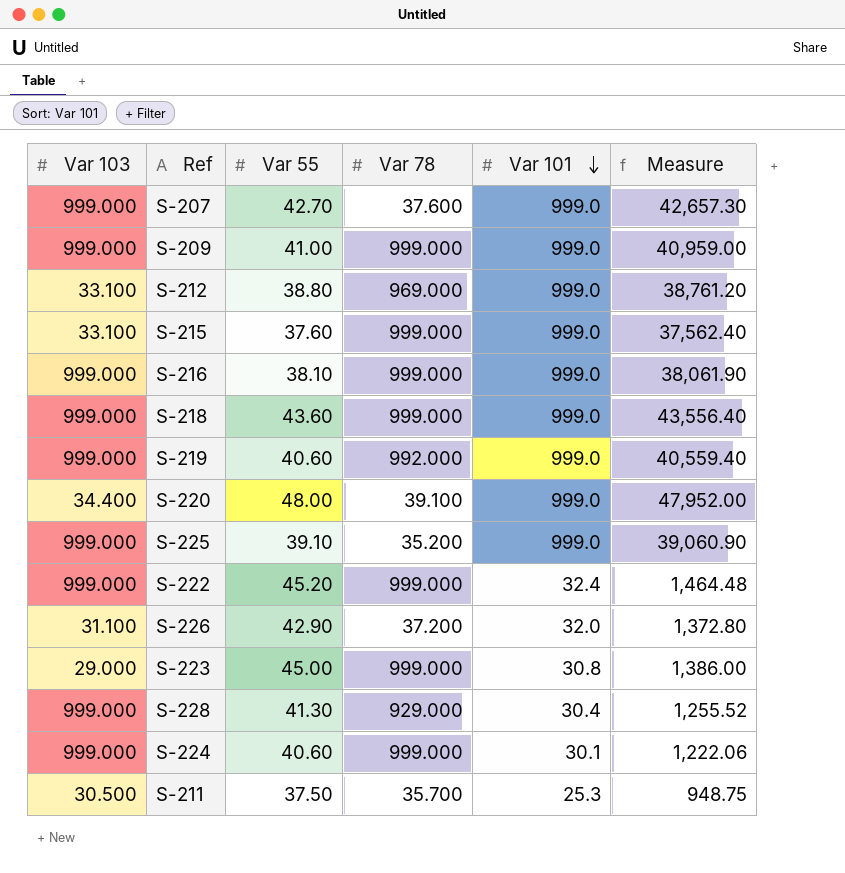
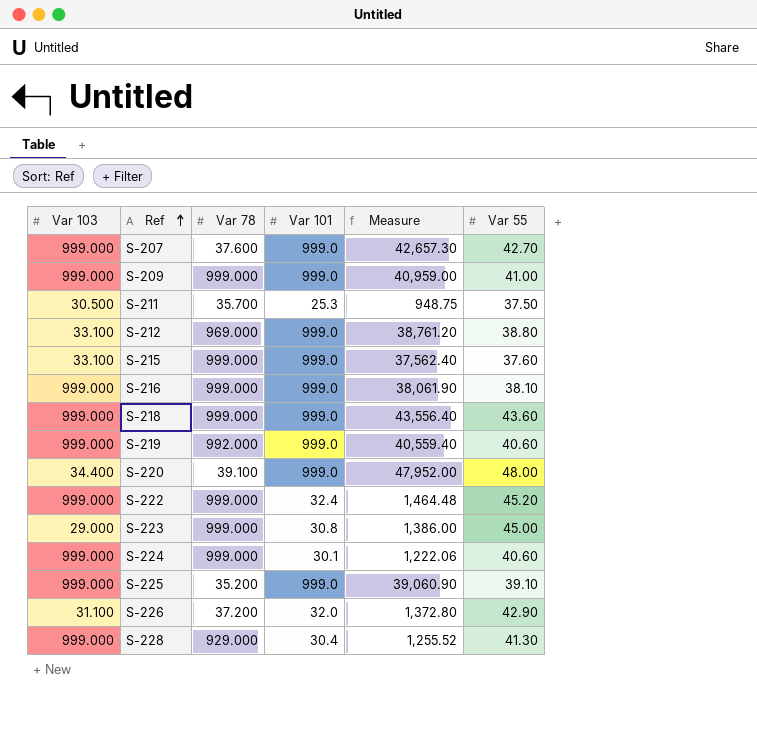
row order: Var 101 descending -> Ref ascending
column Var 55 | position: 3 -> 6

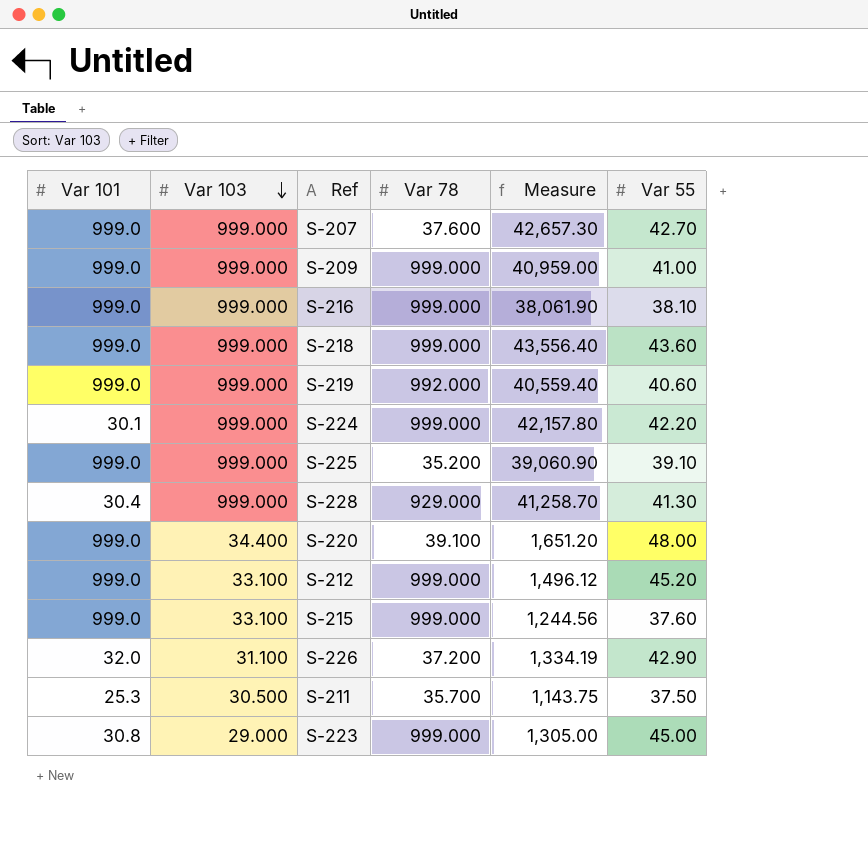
row order: Ref ascending -> Var 103 descending
column Var 101 | position: 4 -> 1
column Measure | formula: [Var 101] * [Var 55] -> [Var 103] * [Var 55]
row S-222: 999.000 | 999.000 | 32.4 | 1,464.48 | 45.20 -> none
S-224 | Var 55: 40.60 -> 42.20
S-212 | Var 78: 969.000 -> 999.000
S-212 | Var 55: 38.80 -> 45.20

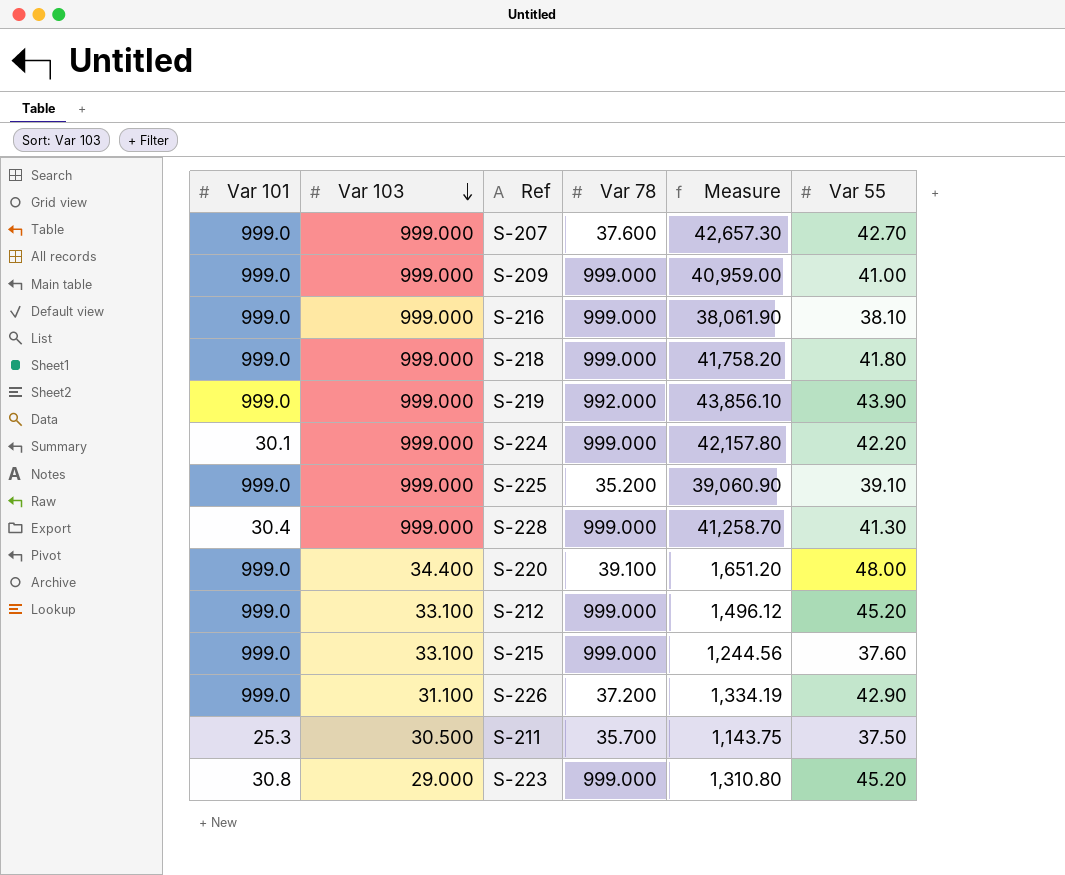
S-218 | Measure: 43,556.40 -> 41,758.20
S-218 | Var 55: 43.60 -> 41.80
S-219 | Measure: 40,559.40 -> 43,856.10
S-219 | Var 55: 40.60 -> 43.90
S-228 | Var 78: 929.000 -> 999.000
S-226 | Var 101: 32.0 -> 999.0
S-223 | Measure: 1,305.00 -> 1,310.80
S-223 | Var 55: 45.00 -> 45.20

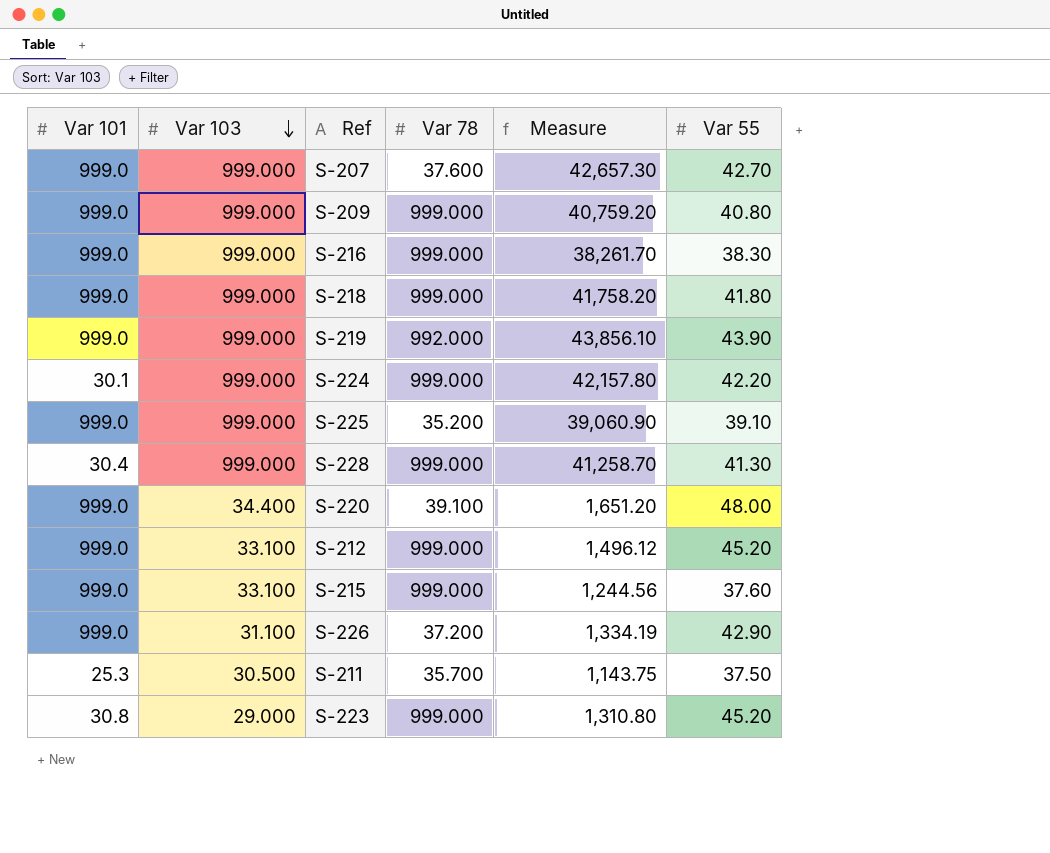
S-209 | Measure: 40,959.00 -> 40,759.20
S-209 | Var 55: 41.00 -> 40.80
S-216 | Measure: 38,061.90 -> 38,261.70
S-216 | Var 55: 38.10 -> 38.30

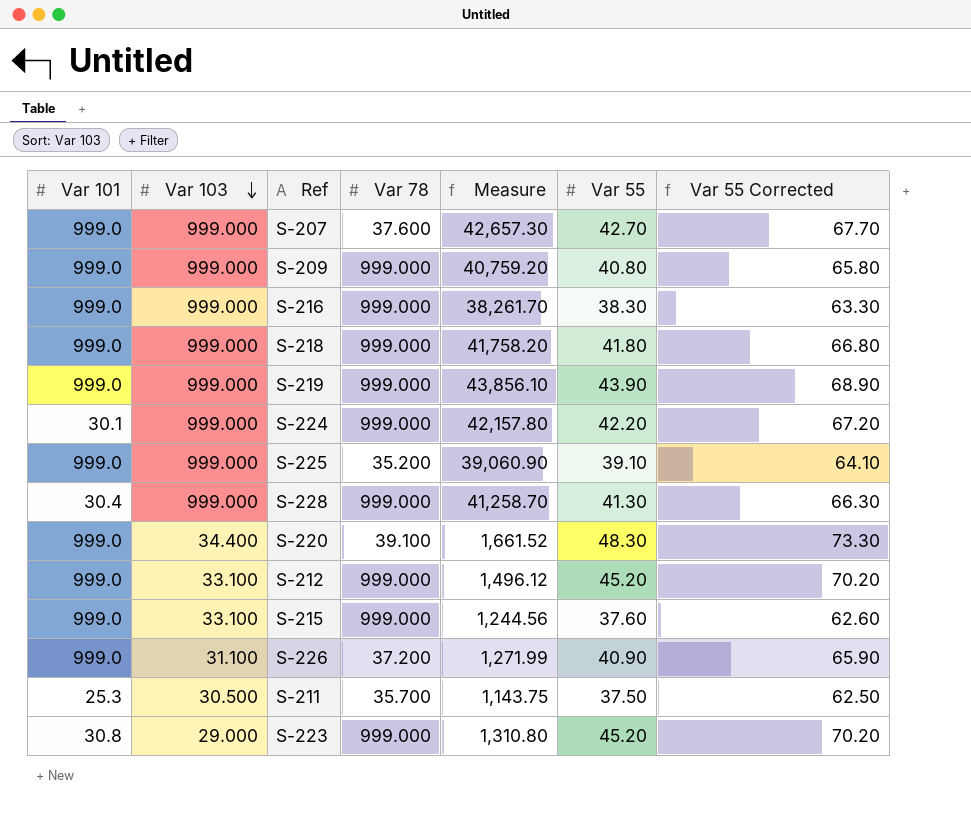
column Var 55 Corrected | formula: none -> [Var 55] + 25
S-219 | Var 78: 992.000 -> 999.000
S-220 | Measure: 1,651.20 -> 1,661.52
S-220 | Var 55: 48.00 -> 48.30
S-226 | Measure: 1,334.19 -> 1,271.99
S-226 | Var 55: 42.90 -> 40.90

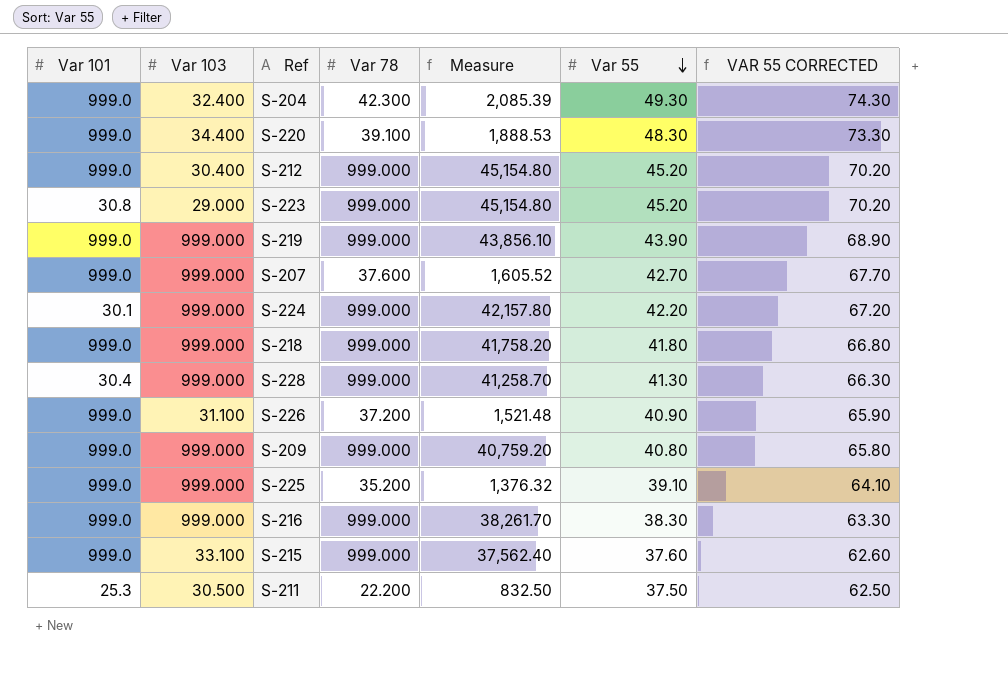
row order: Var 103 descending -> Var 55 descending
column Measure | formula: [Var 103] * [Var 55] -> [Var 78] * [Var 55]
column name: Var 55 Corrected -> VAR 55 CORRECTED
row S-204: none -> 999.0 | 32.400 | 42.300 | 2,085.39 | 49.30 | 74.30
S-212 | Var 103: 33.100 -> 30.400
S-211 | Var 78: 35.700 -> 22.200

